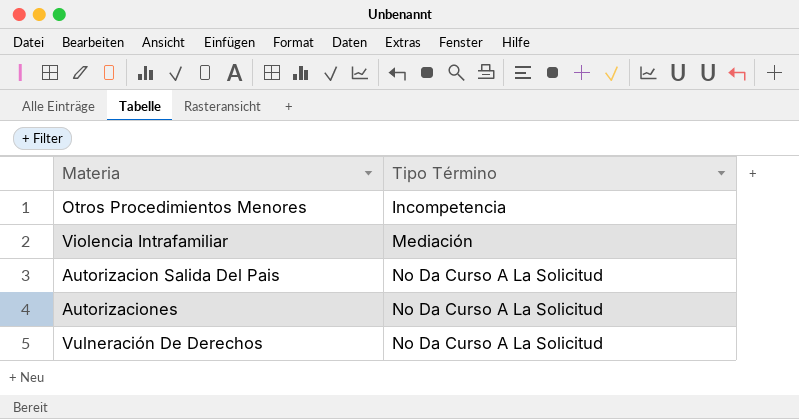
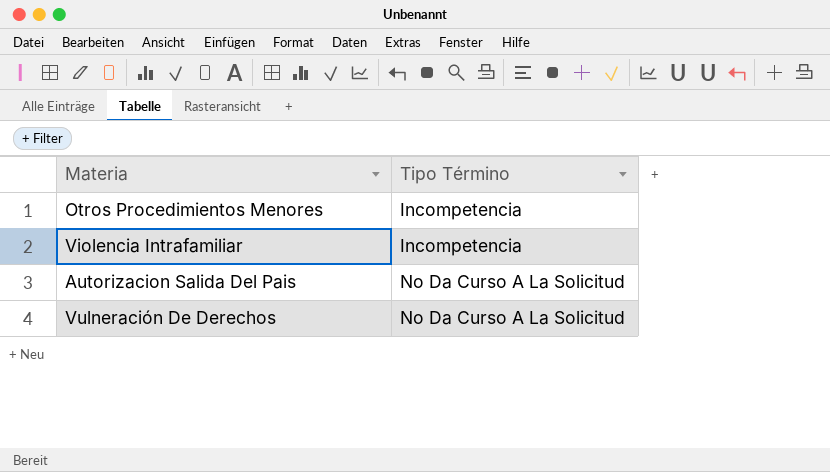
row Autorizaciones: No Da Curso A La Solicitud -> none
Violencia Intrafamiliar | Tipo Término: Mediación -> Incompetencia

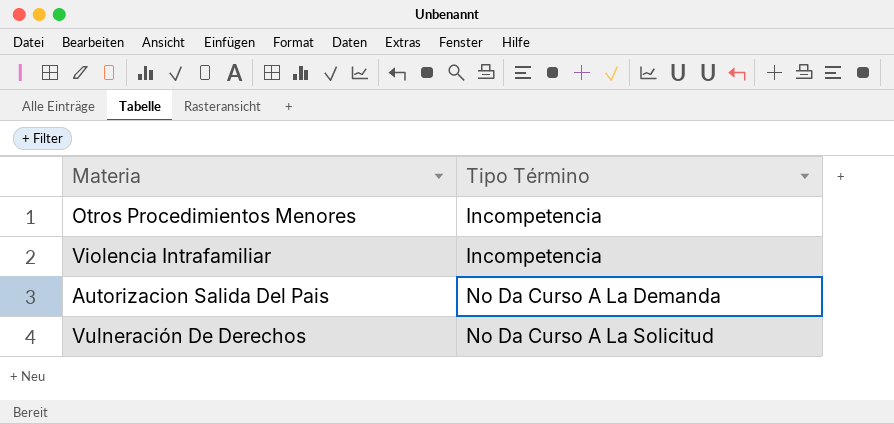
Autorizacion Salida Del Pais | Tipo Término: No Da Curso A La Solicitud -> No Da Curso A La Demanda

